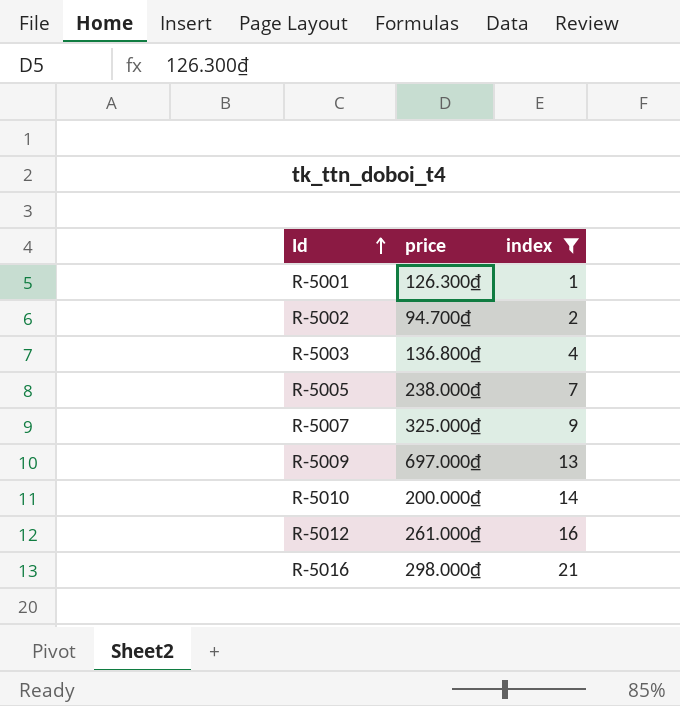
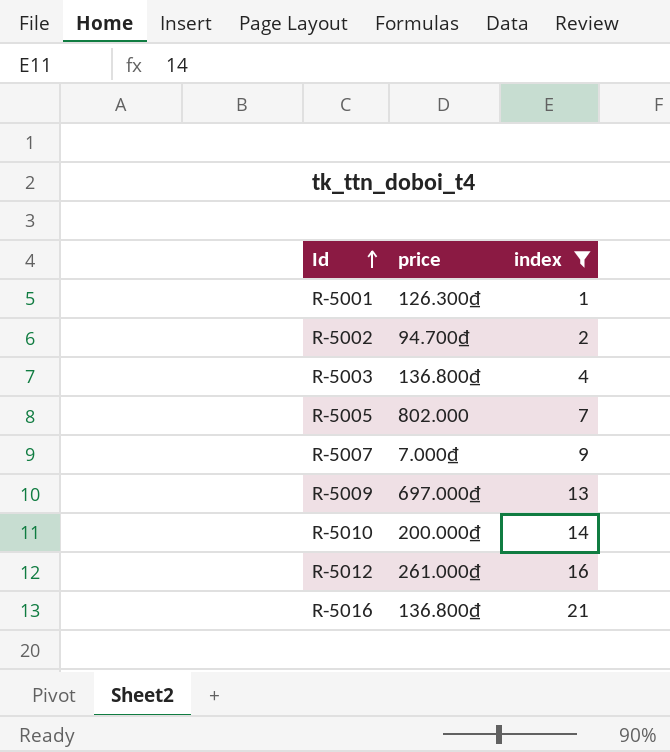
R-5005 | price: 238.000₫ -> 802.000
R-5007 | price: 325.000₫ -> 7.000₫
R-5016 | price: 298.000₫ -> 136.800₫

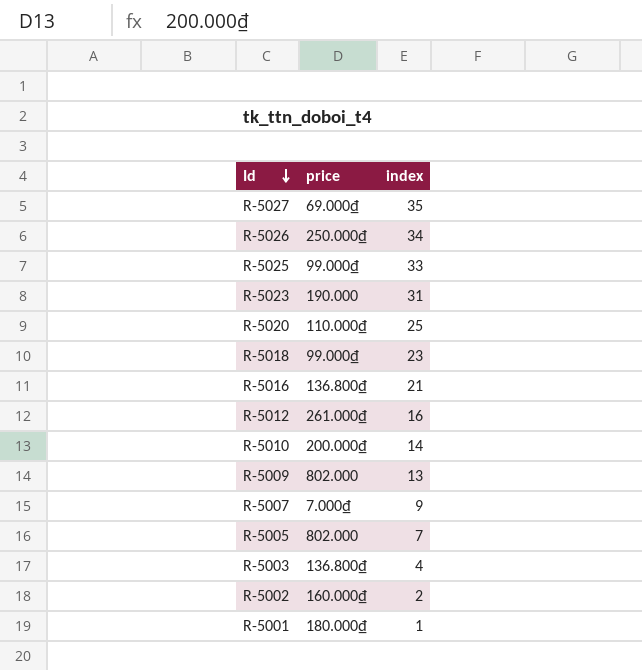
filter: index <= 21 -> none
row order: Id ascending -> Id descending
R-5009 | price: 697.000₫ -> 802.000
R-5002 | price: 94.700₫ -> 160.000₫
R-5001 | price: 126.300₫ -> 180.000₫

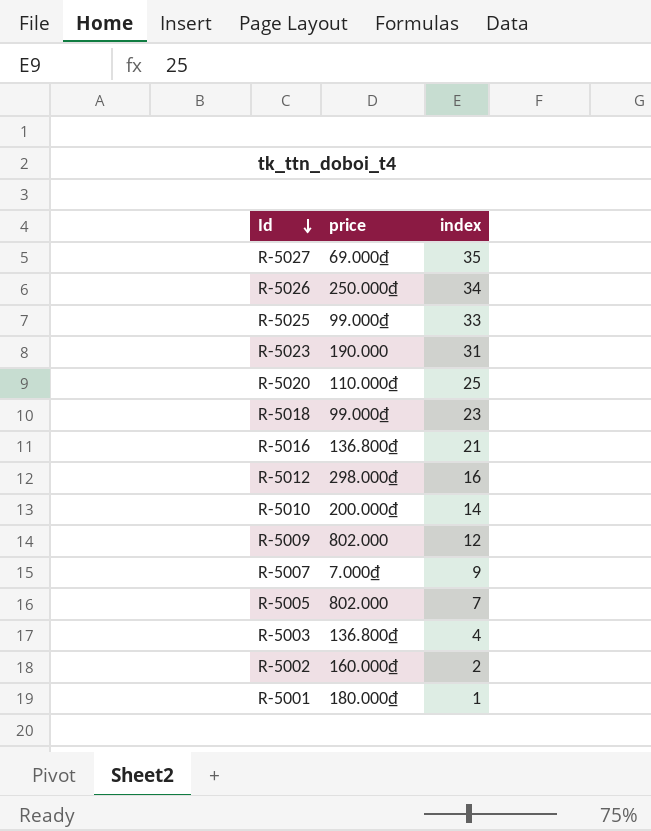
R-5012 | price: 261.000₫ -> 298.000₫
R-5009 | index: 13 -> 12

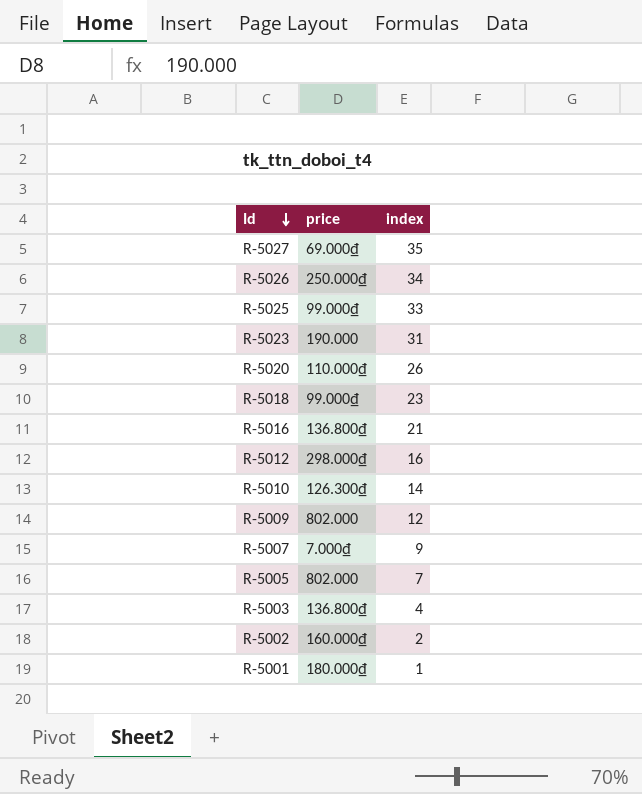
R-5020 | index: 25 -> 26
R-5010 | price: 200.000₫ -> 126.300₫

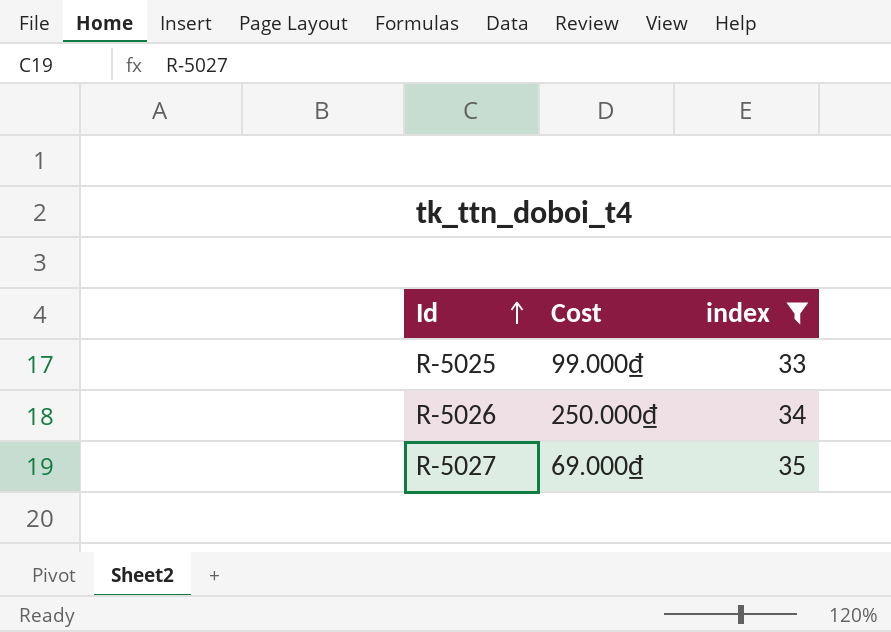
filter: none -> index >= 33
row order: Id descending -> Id ascending
column name: price -> Cost

